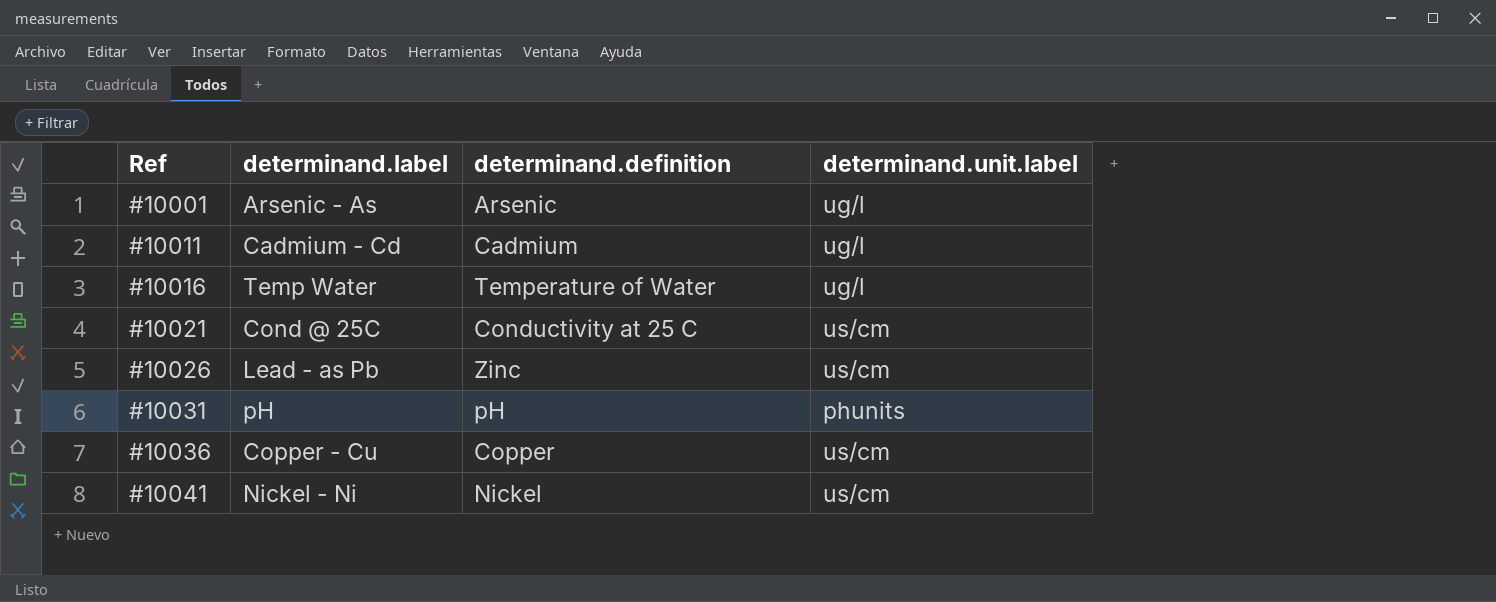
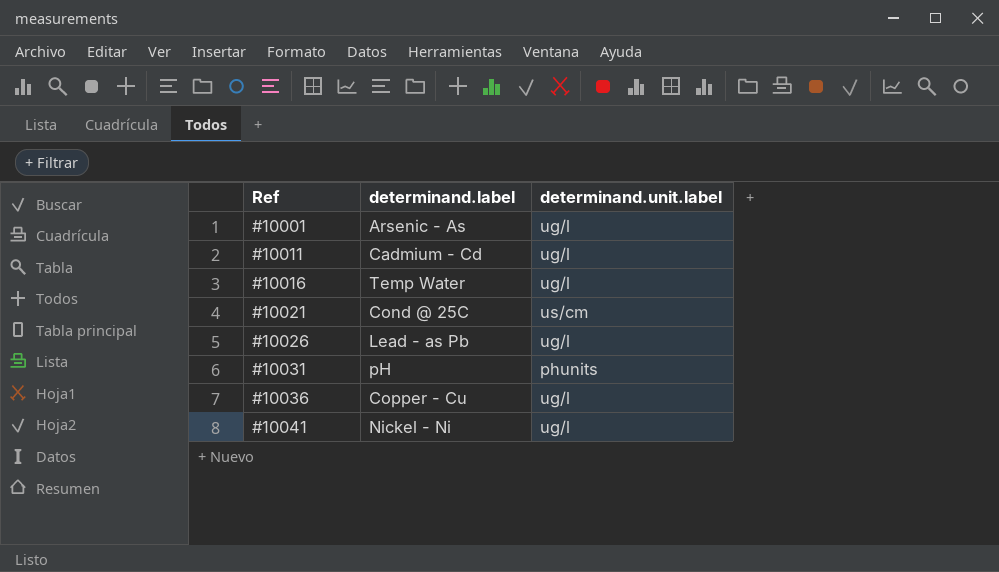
column determinand.definition | position: 3 -> none
#10026 | determinand.unit.label: us/cm -> ug/l
#10036 | determinand.unit.label: us/cm -> ug/l
#10041 | determinand.unit.label: us/cm -> ug/l

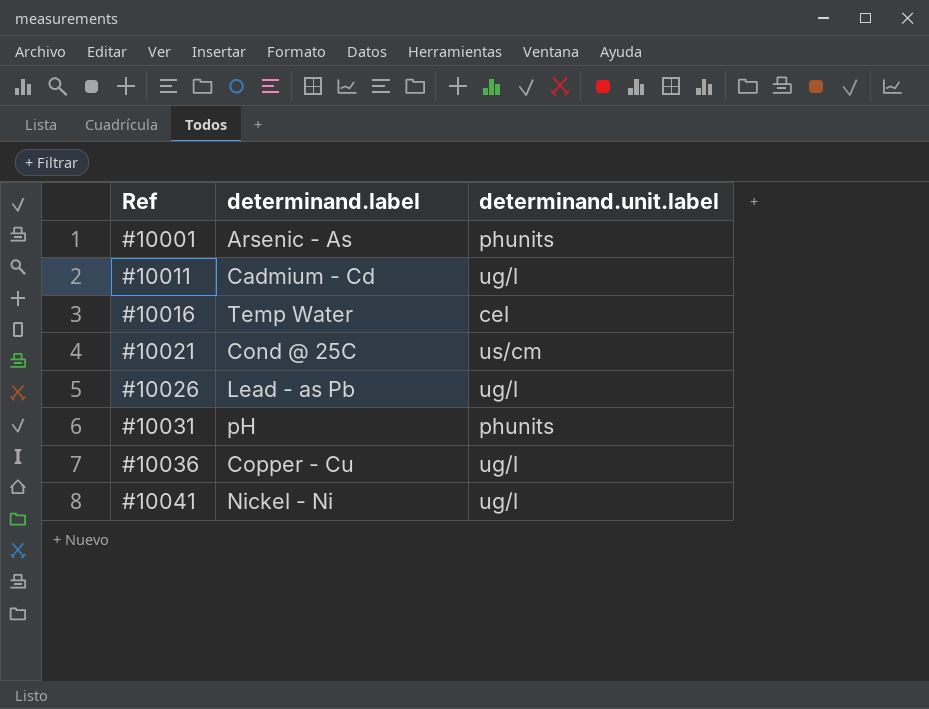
#10001 | determinand.unit.label: ug/l -> phunits
#10016 | determinand.unit.label: ug/l -> cel

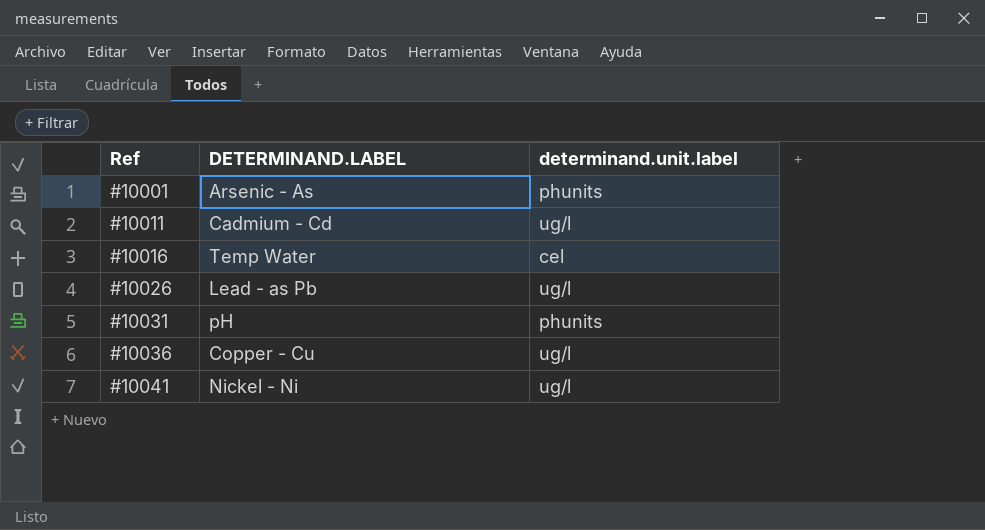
column name: determinand.label -> DETERMINAND.LABEL
row #10021: Cond @ 25C | us/cm -> none

